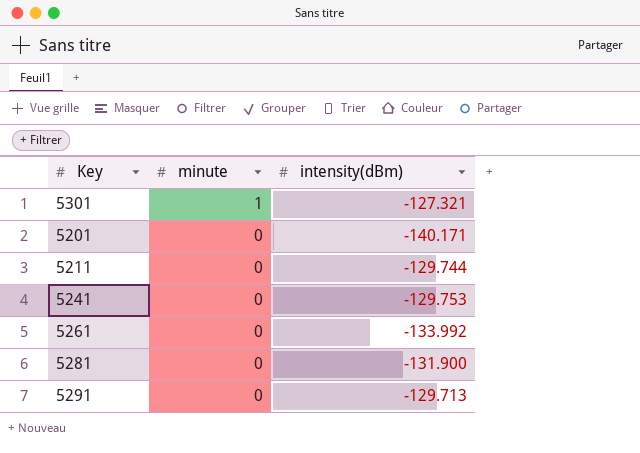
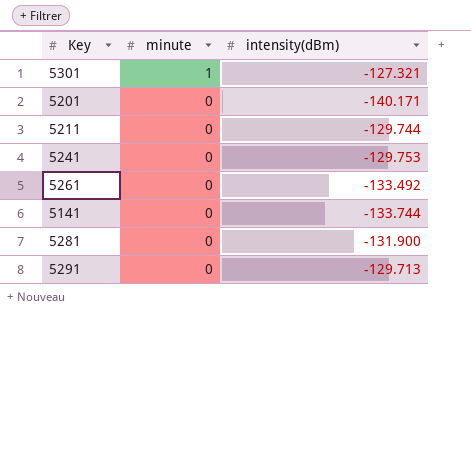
5261 | intensity(dBm): -133.992 -> -133.492
row 5141: none -> 0 | -133.744

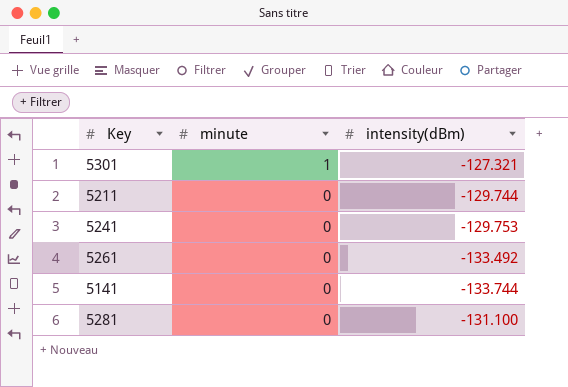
row 5201: 0 | -140.171 -> none
row 5291: 0 | -129.713 -> none
5281 | intensity(dBm): -131.900 -> -131.100

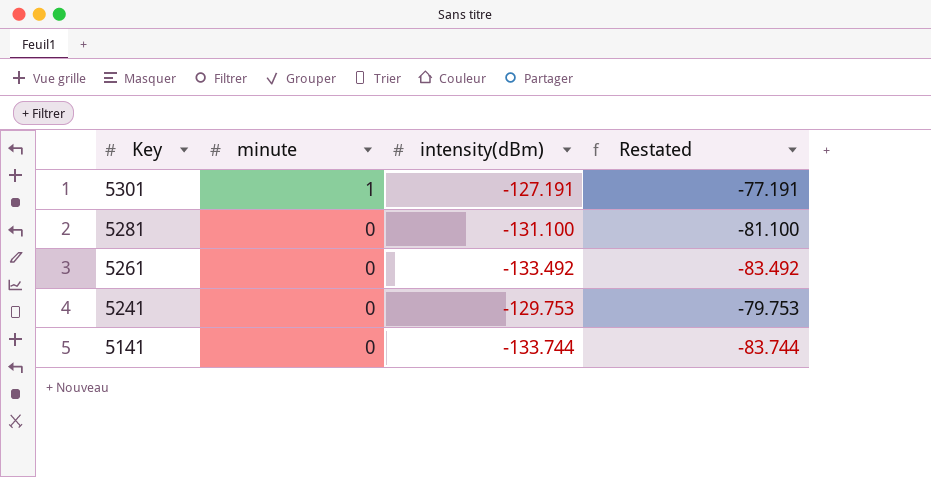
row order: minute descending -> Key descending
column Restated | formula: none -> [intensity(dBm)] + 50
row 5211: 0 | -129.744 -> none
5301 | intensity(dBm): -127.321 -> -127.191

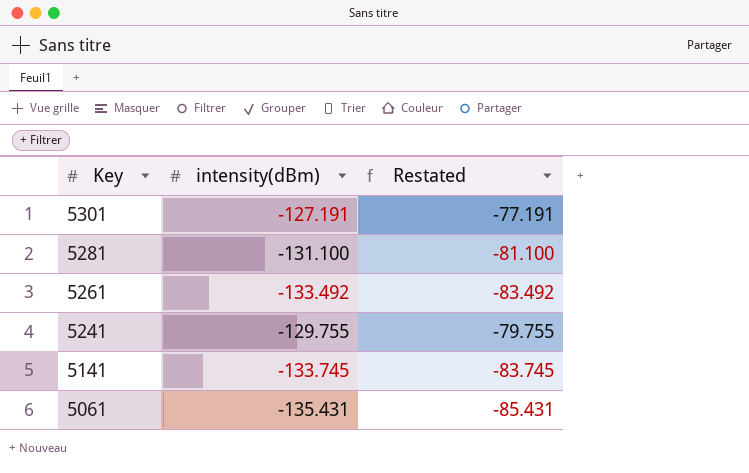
column minute | position: 2 -> none
5241 | intensity(dBm): -129.753 -> -129.755
5241 | Restated: -79.753 -> -79.755
5141 | intensity(dBm): -133.744 -> -133.745
5141 | Restated: -83.744 -> -83.745
row 5061: none -> -135.431 | -85.431

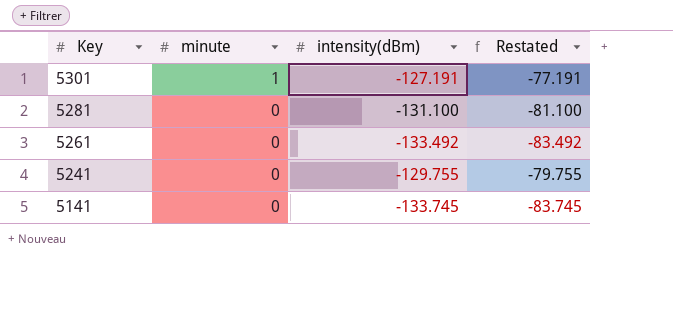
column minute | position: none -> 2
row 5061: -135.431 | -85.431 -> none

